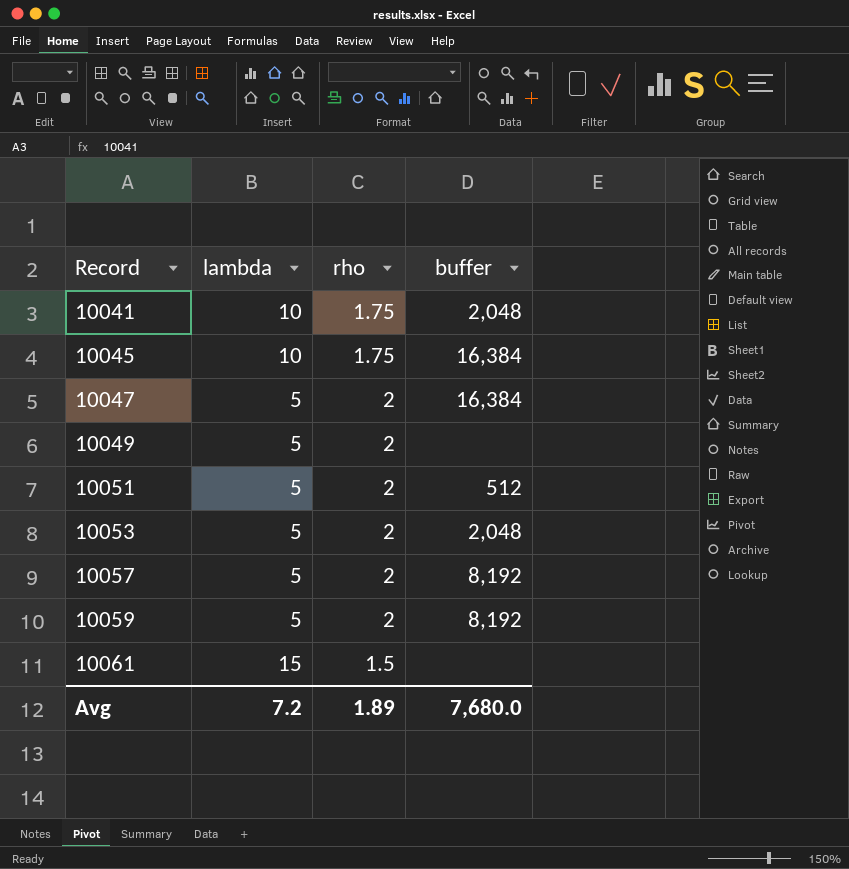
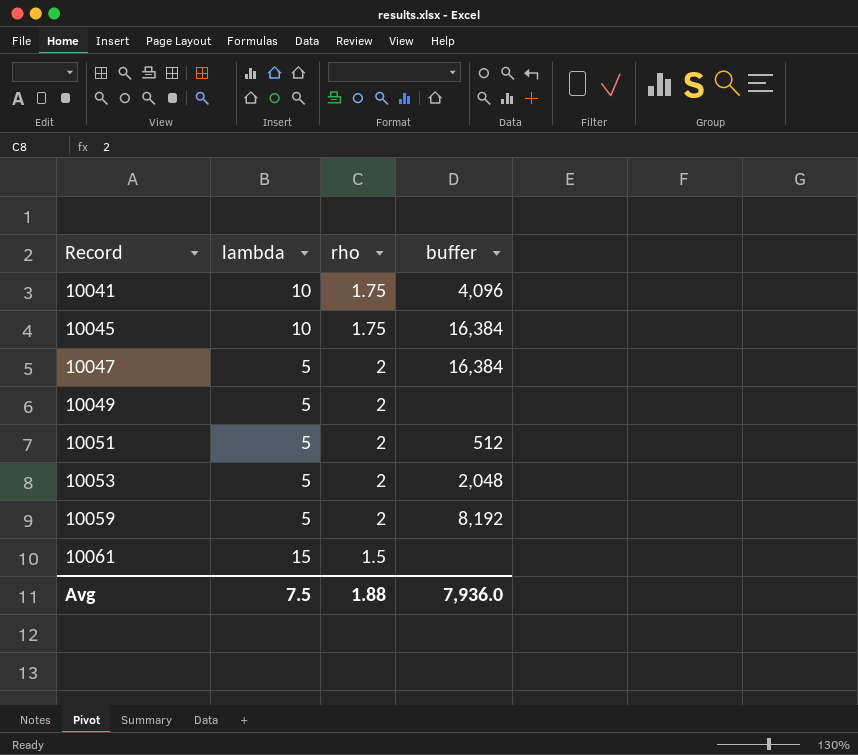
row 10057: 5 | 2 | 8,192 -> none
10041 | buffer: 2,048 -> 4,096
Avg | lambda: 7.2 -> 7.5
Avg | rho: 1.89 -> 1.88
Avg | buffer: 7,680.0 -> 7,936.0

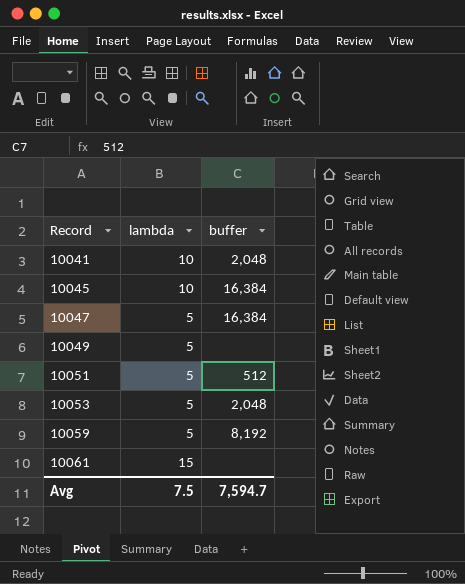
column rho | position: 3 -> none
10041 | buffer: 4,096 -> 2,048
Avg | buffer: 7,936.0 -> 7,594.7

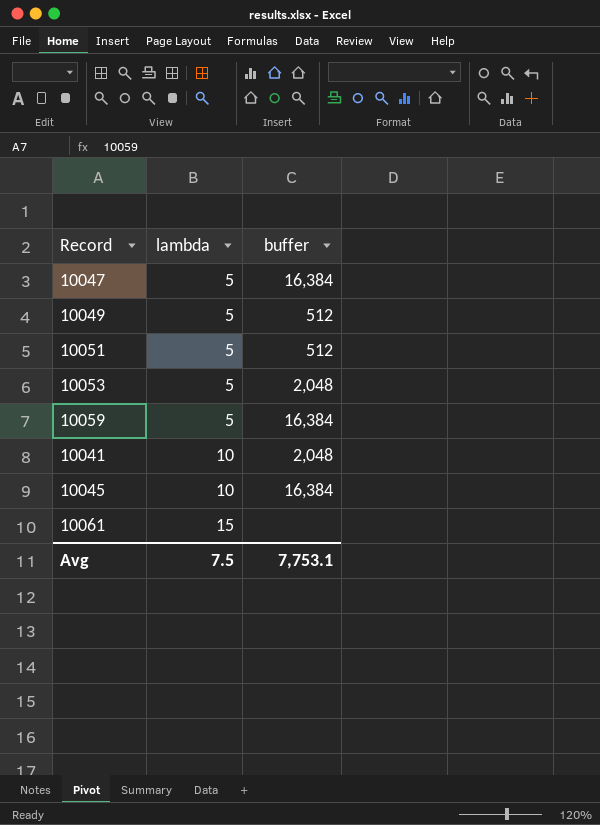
row order: Record ascending -> lambda ascending
10049 | buffer: none -> 512
10059 | buffer: 8,192 -> 16,384
Avg | buffer: 7,594.7 -> 7,753.1

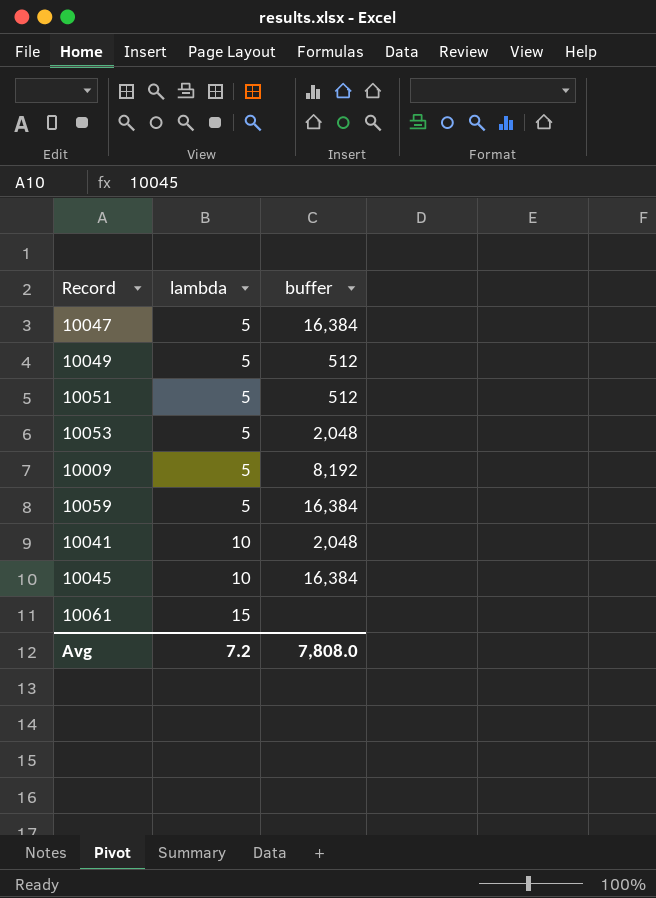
row 10009: none -> 5 | 8,192
Avg | lambda: 7.5 -> 7.2
Avg | buffer: 7,753.1 -> 7,808.0

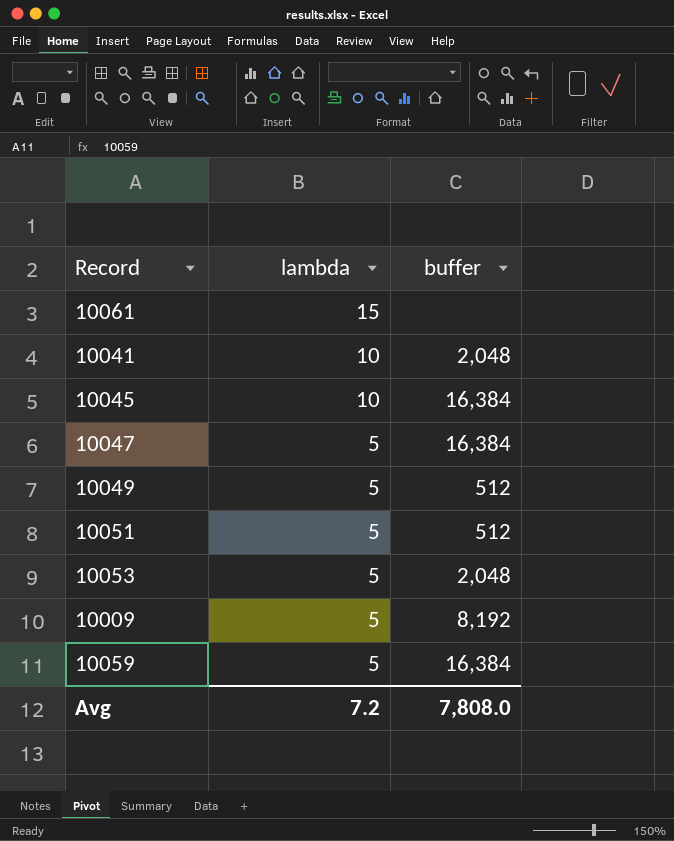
row order: lambda ascending -> lambda descending

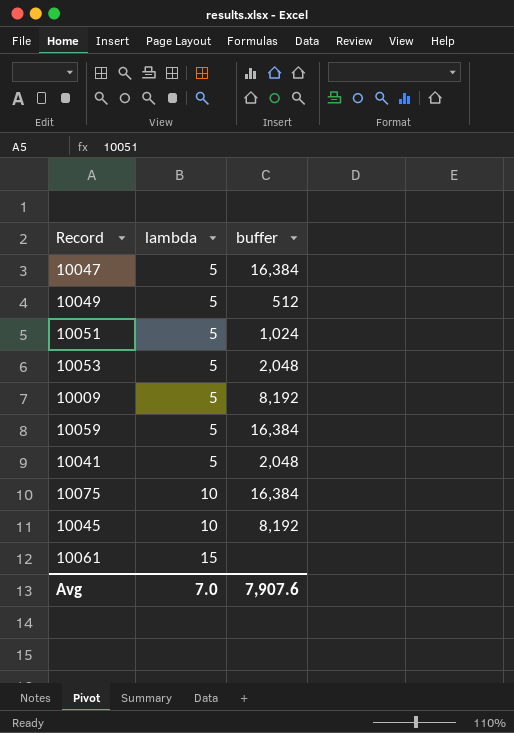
row order: lambda descending -> lambda ascending
10051 | buffer: 512 -> 1,024
10041 | lambda: 10 -> 5
row 10075: none -> 10 | 16,384
10045 | buffer: 16,384 -> 8,192
Avg | lambda: 7.2 -> 7.0
Avg | buffer: 7,808.0 -> 7,907.6

